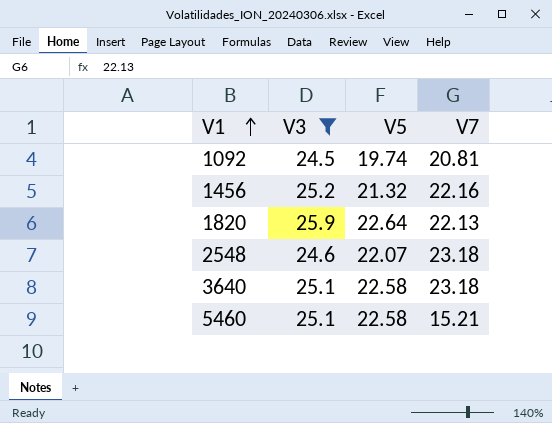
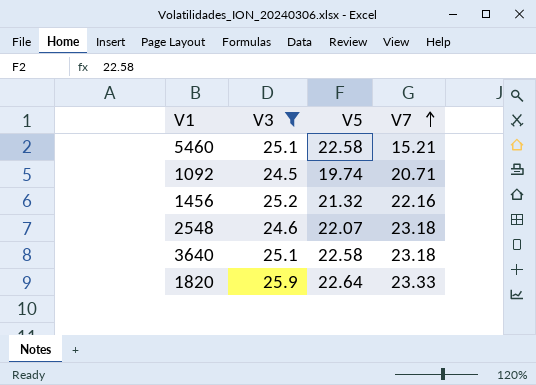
row order: V1 ascending -> V7 ascending
1092 | V7: 20.81 -> 20.71
1820 | V7: 22.13 -> 23.33

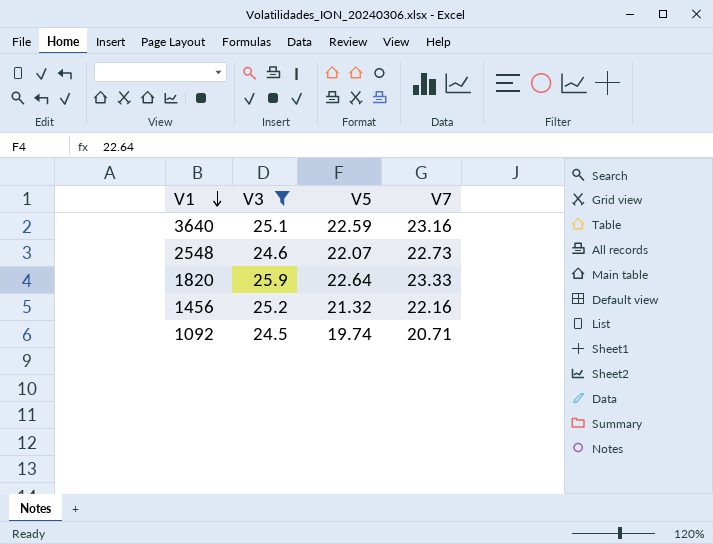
row order: V7 ascending -> V1 descending
row 5460: 25.1 | 22.58 | 15.21 -> none
3640 | V5: 22.58 -> 22.59
3640 | V7: 23.18 -> 23.16
2548 | V7: 23.18 -> 22.73

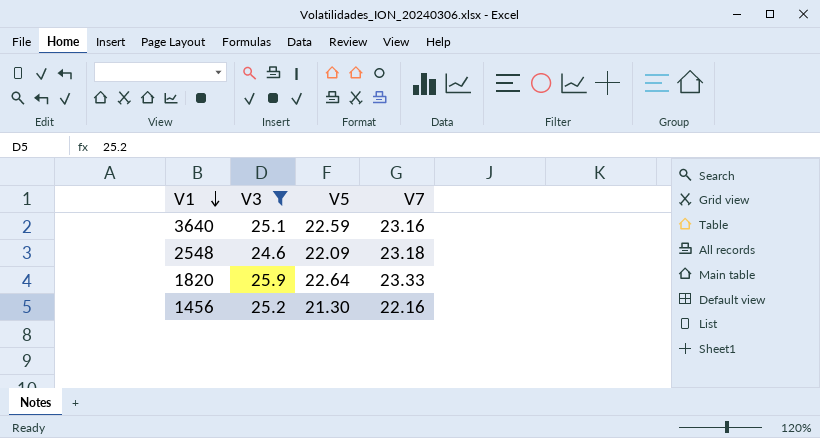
row 1092: 24.5 | 19.74 | 20.71 -> none
2548 | V5: 22.07 -> 22.09
2548 | V7: 22.73 -> 23.18
1456 | V5: 21.32 -> 21.30

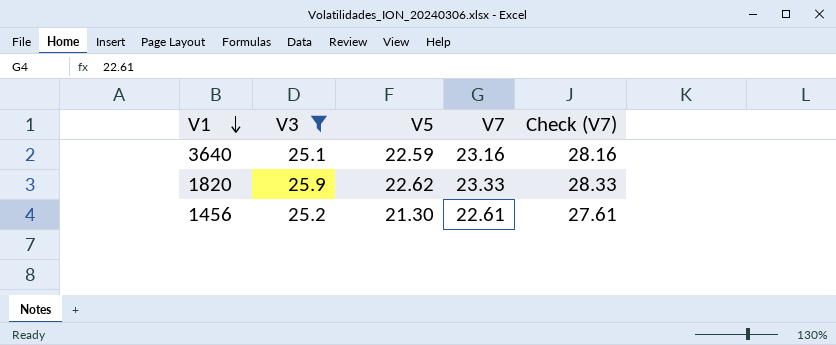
column Check (V7) | formula: none -> [V7] + 5
row 2548: 24.6 | 22.09 | 23.18 -> none
1820 | V5: 22.64 -> 22.62
1456 | V7: 22.16 -> 22.61

